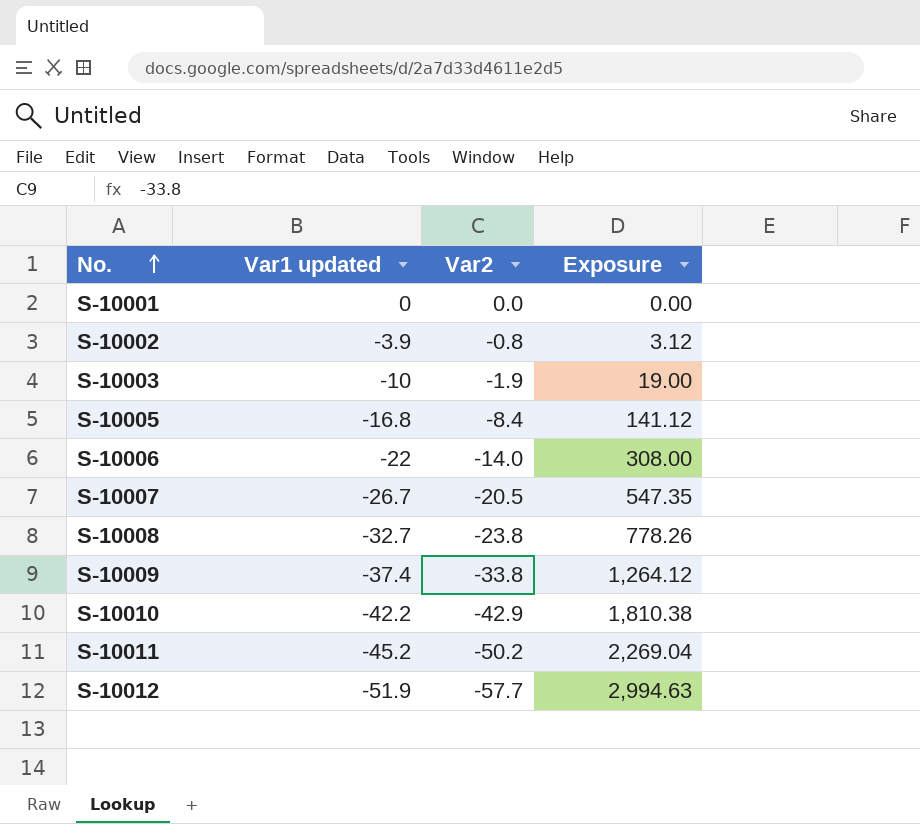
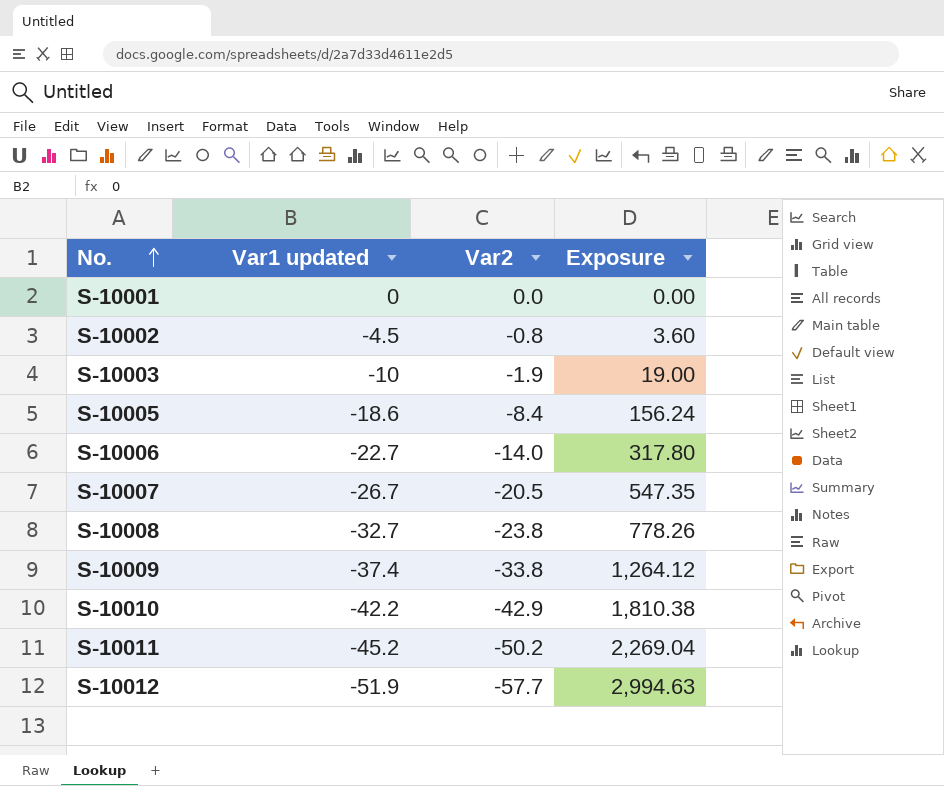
S-10002 | Var1 updated: -3.9 -> -4.5
S-10002 | Exposure: 3.12 -> 3.60
S-10005 | Var1 updated: -16.8 -> -18.6
S-10005 | Exposure: 141.12 -> 156.24
S-10006 | Var1 updated: -22 -> -22.7
S-10006 | Exposure: 308.00 -> 317.80

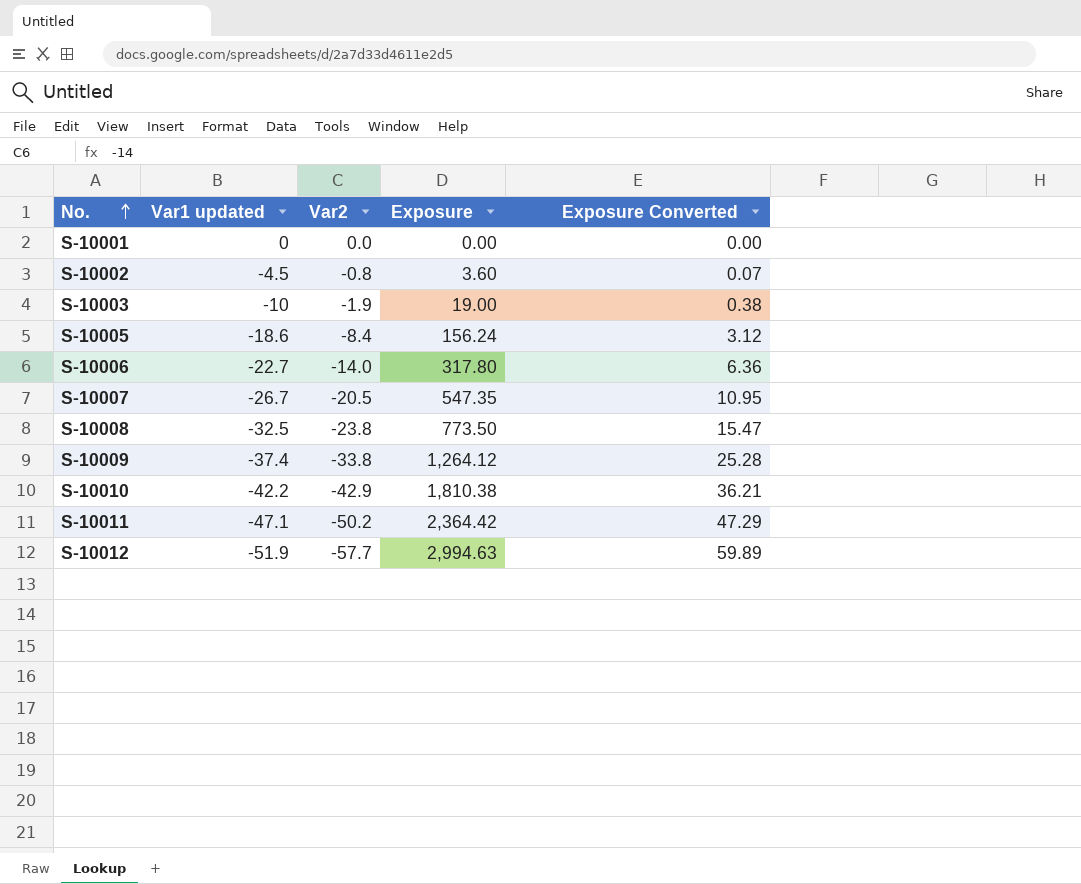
column Exposure Converted | formula: none -> [Exposure] * 0.02
S-10008 | Var1 updated: -32.7 -> -32.5
S-10008 | Exposure: 778.26 -> 773.50
S-10011 | Var1 updated: -45.2 -> -47.1
S-10011 | Exposure: 2,269.04 -> 2,364.42

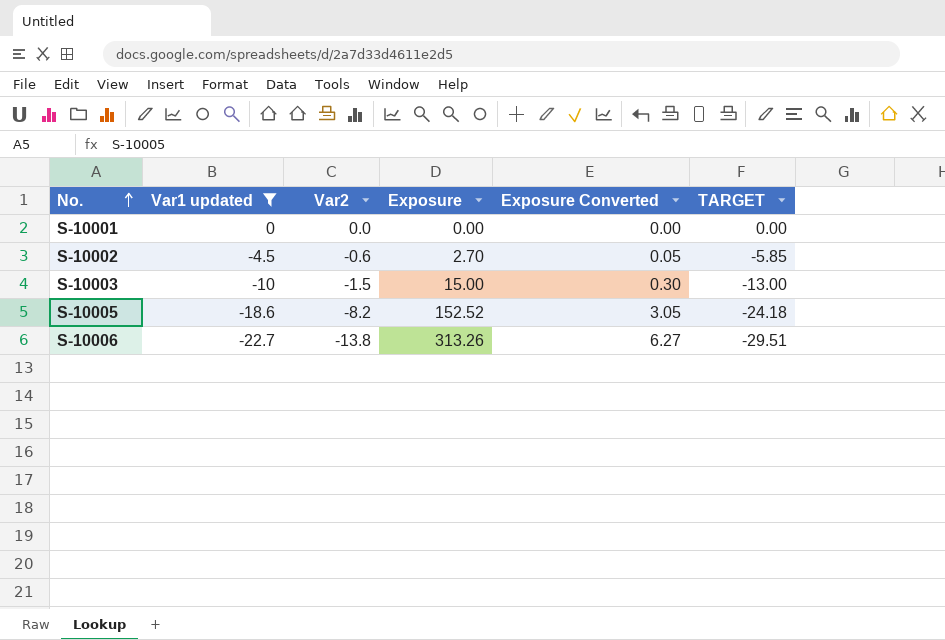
filter: none -> Var1 updated >= -22.7
column TARGET | formula: none -> [Var1 updated] * 1.3
S-10002 | Var2: -0.8 -> -0.6
S-10002 | Exposure: 3.60 -> 2.70
S-10002 | Exposure Converted: 0.07 -> 0.05
S-10003 | Var2: -1.9 -> -1.5
S-10003 | Exposure: 19.00 -> 15.00
S-10003 | Exposure Converted: 0.38 -> 0.30
S-10005 | Var2: -8.4 -> -8.2
S-10005 | Exposure: 156.24 -> 152.52
S-10005 | Exposure Converted: 3.12 -> 3.05
S-10006 | Var2: -14.0 -> -13.8
S-10006 | Exposure: 317.80 -> 313.26
S-10006 | Exposure Converted: 6.36 -> 6.27

